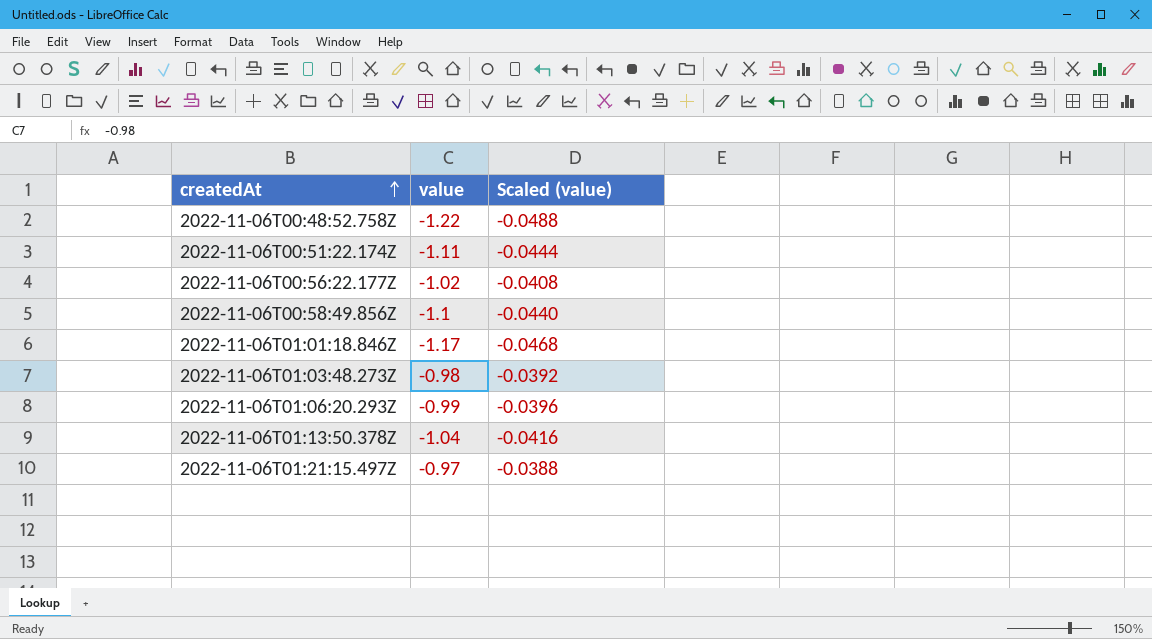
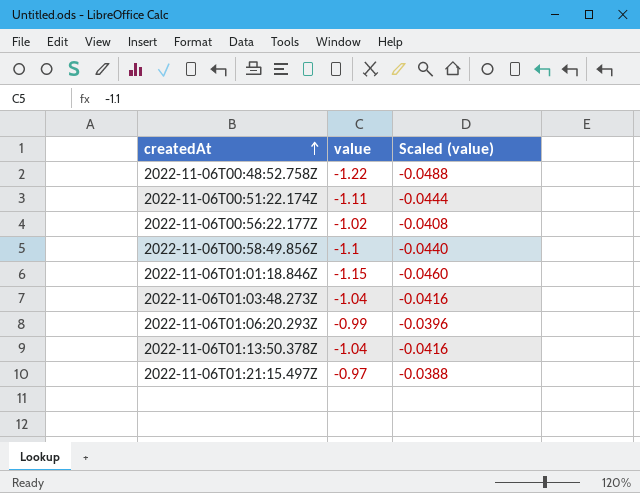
2022-11-06T01:01:18.846Z | value: -1.17 -> -1.15
2022-11-06T01:01:18.846Z | Scaled (value): -0.0468 -> -0.0460
2022-11-06T01:03:48.273Z | value: -0.98 -> -1.04
2022-11-06T01:03:48.273Z | Scaled (value): -0.0392 -> -0.0416

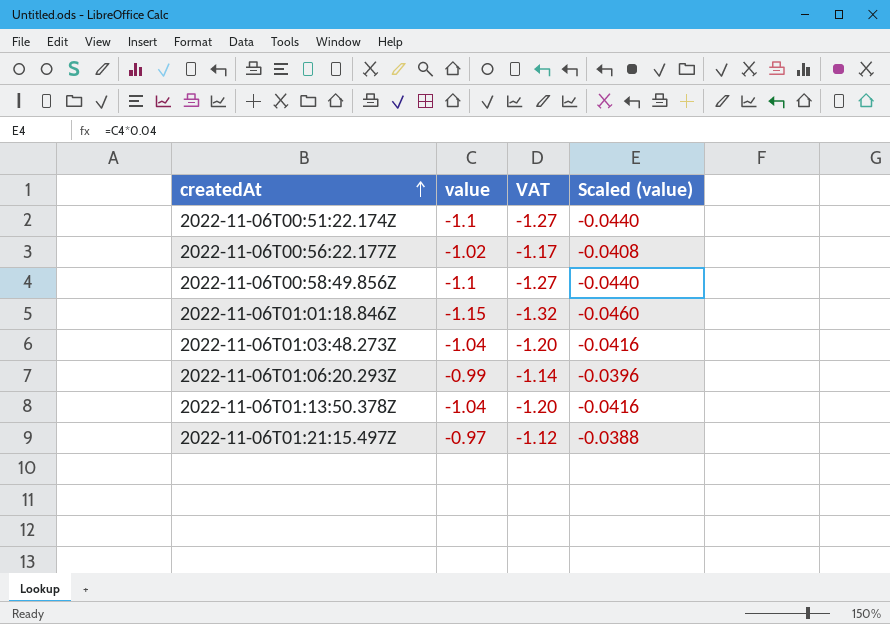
column VAT | formula: none -> [value] * 1.15
row 2022-11-06T00:48:52.758Z: -1.22 | -0.0488 -> none
2022-11-06T00:51:22.174Z | value: -1.11 -> -1.1
2022-11-06T00:51:22.174Z | Scaled (value): -0.0444 -> -0.0440

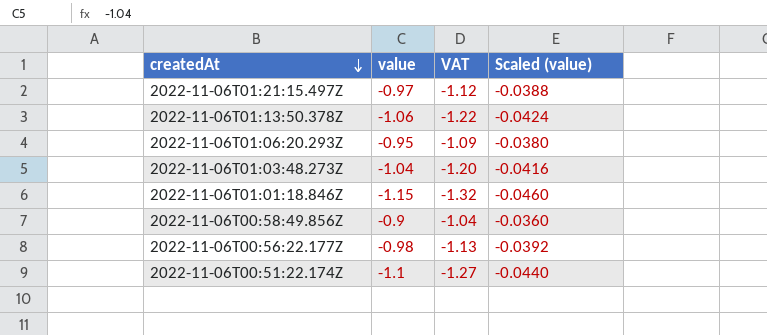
row order: createdAt ascending -> createdAt descending
2022-11-06T01:13:50.378Z | value: -1.04 -> -1.06
2022-11-06T01:13:50.378Z | VAT: -1.20 -> -1.22
2022-11-06T01:13:50.378Z | Scaled (value): -0.0416 -> -0.0424
2022-11-06T01:06:20.293Z | value: -0.99 -> -0.95
2022-11-06T01:06:20.293Z | VAT: -1.14 -> -1.09
2022-11-06T01:06:20.293Z | Scaled (value): -0.0396 -> -0.0380
2022-11-06T00:58:49.856Z | value: -1.1 -> -0.9
2022-11-06T00:58:49.856Z | VAT: -1.27 -> -1.04
2022-11-06T00:58:49.856Z | Scaled (value): -0.0440 -> -0.0360
2022-11-06T00:56:22.177Z | value: -1.02 -> -0.98
2022-11-06T00:56:22.177Z | VAT: -1.17 -> -1.13
2022-11-06T00:56:22.177Z | Scaled (value): -0.0408 -> -0.0392

